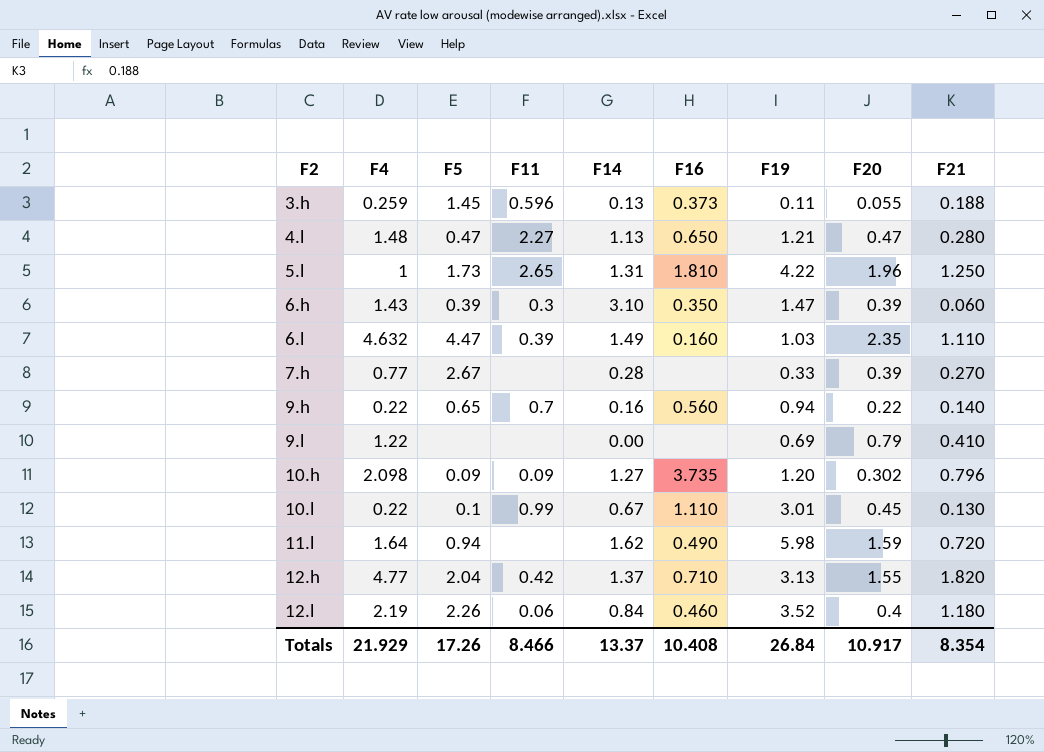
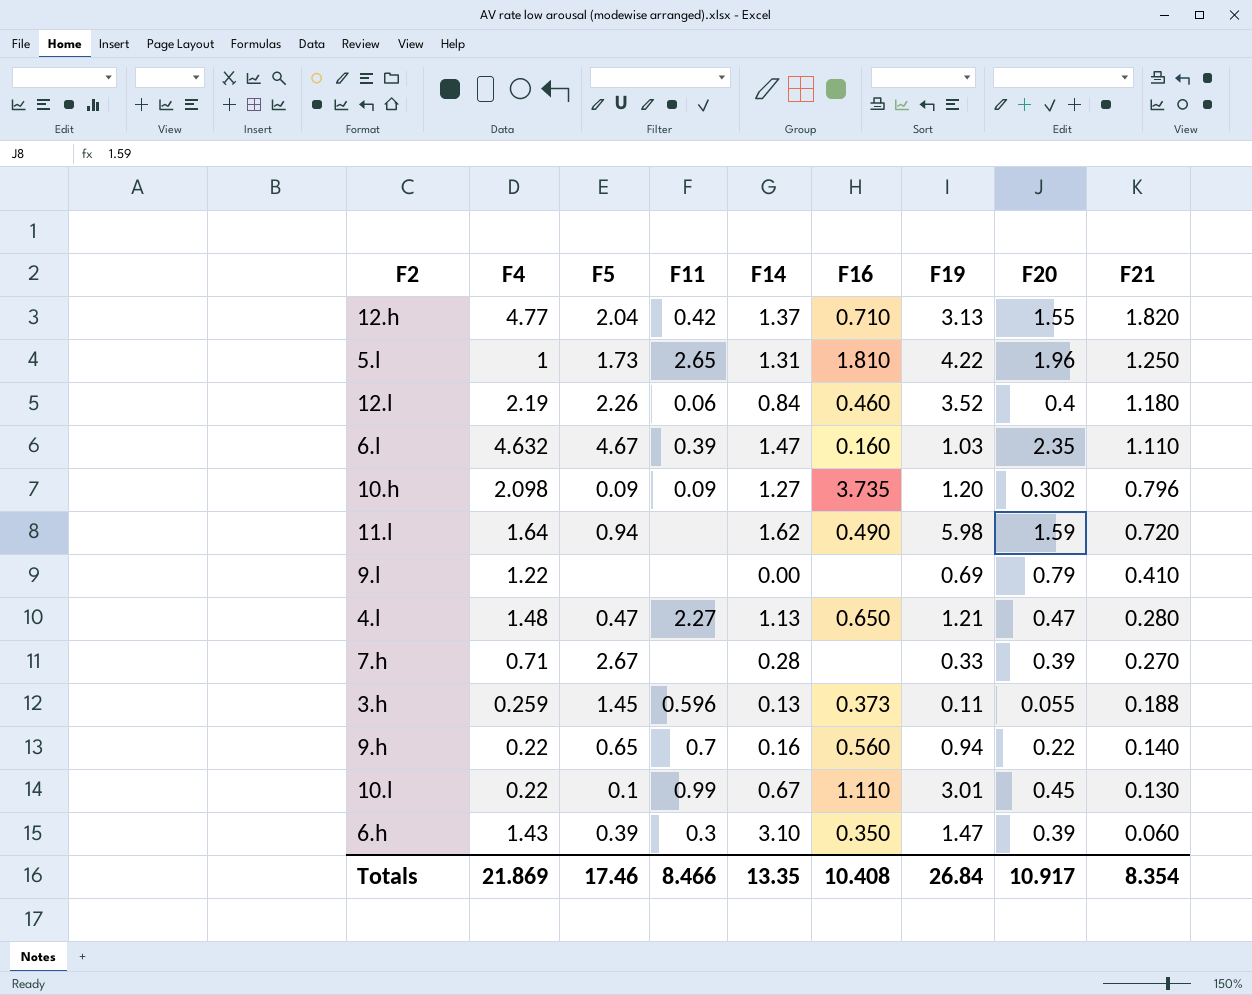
row order: F2 ascending -> F21 descending
6.l | F5: 4.47 -> 4.67
6.l | F14: 1.49 -> 1.47
7.h | F4: 0.77 -> 0.71
Totals | F4: 21.929 -> 21.869
Totals | F5: 17.26 -> 17.46
Totals | F14: 13.37 -> 13.35

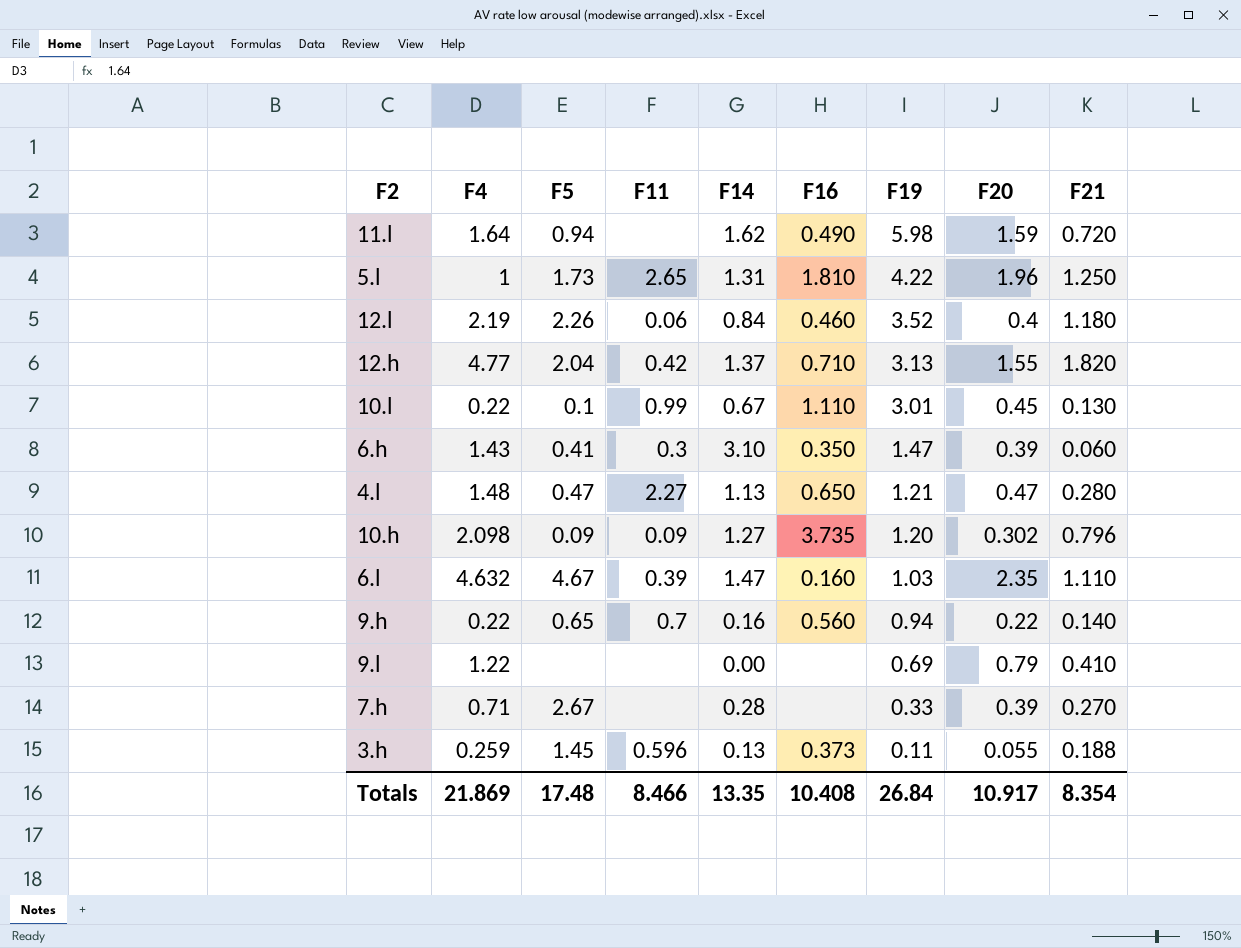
row order: F21 descending -> F19 descending
6.h | F5: 0.39 -> 0.41
Totals | F5: 17.46 -> 17.48

